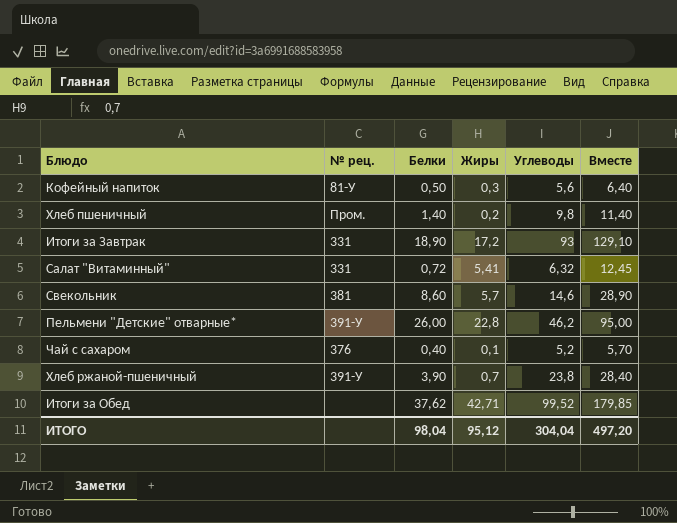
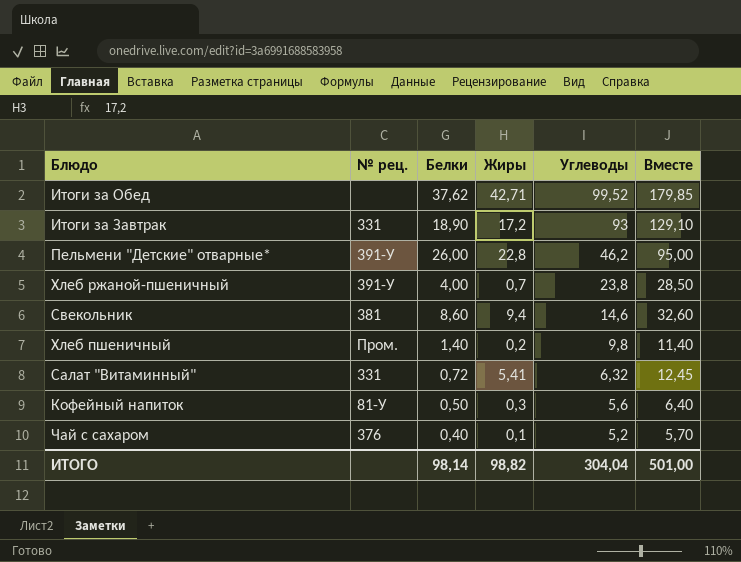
row order: none -> Углеводы descending
Хлеб ржаной-пшеничный | Белки: 3,90 -> 4,00
Хлеб ржаной-пшеничный | Вместе: 28,40 -> 28,50
Свекольник | Жиры: 5,7 -> 9,4
Свекольник | Вместе: 28,90 -> 32,60
ИТОГО | Белки: 98,04 -> 98,14
ИТОГО | Жиры: 95,12 -> 98,82
ИТОГО | Вместе: 497,20 -> 501,00

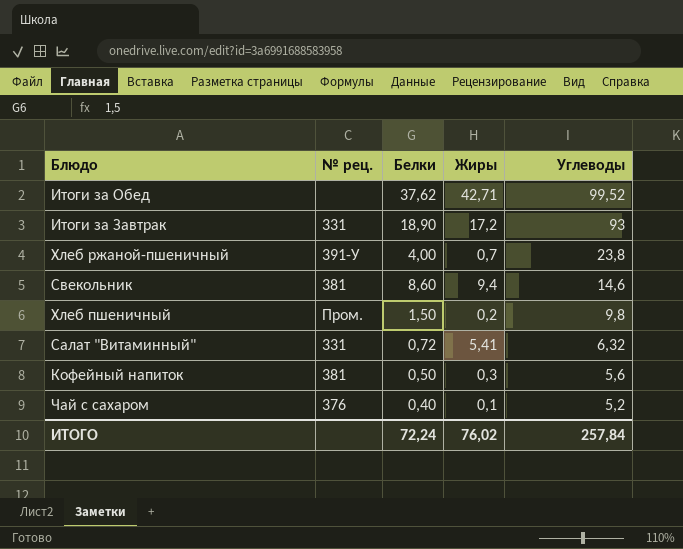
column Вместе | formula: [Белки] + [Жиры] + [Углеводы] -> none
row Пельмени "Детские" отварные*: 391-У | 26,00 | 22,8 | 46,2 | 95,00 -> none
Хлеб пшеничный | Белки: 1,40 -> 1,50
Кофейный напиток | № рец.: 81-У -> 381
ИТОГО | Белки: 98,14 -> 72,24
ИТОГО | Жиры: 98,82 -> 76,02
ИТОГО | Углеводы: 304,04 -> 257,84

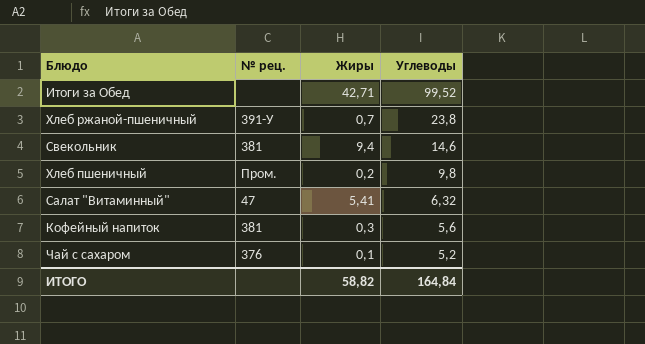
column Белки | position: 3 -> none
row Итоги за Завтрак: 331 | 18,90 | 17,2 | 93 -> none
Салат "Витаминный" | № рец.: 331 -> 47
ИТОГО | Жиры: 76,02 -> 58,82
ИТОГО | Углеводы: 257,84 -> 164,84

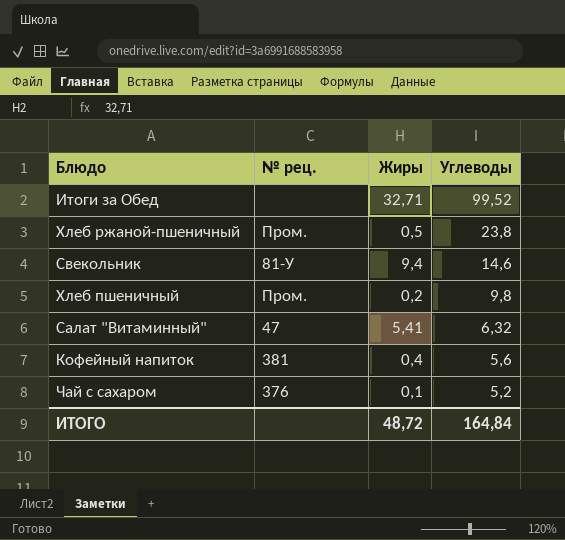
Итоги за Обед | Жиры: 42,71 -> 32,71
Хлеб ржаной-пшеничный | № рец.: 391-У -> Пром.
Хлеб ржаной-пшеничный | Жиры: 0,7 -> 0,5
Свекольник | № рец.: 381 -> 81-У
Кофейный напиток | Жиры: 0,3 -> 0,4
ИТОГО | Жиры: 58,82 -> 48,72

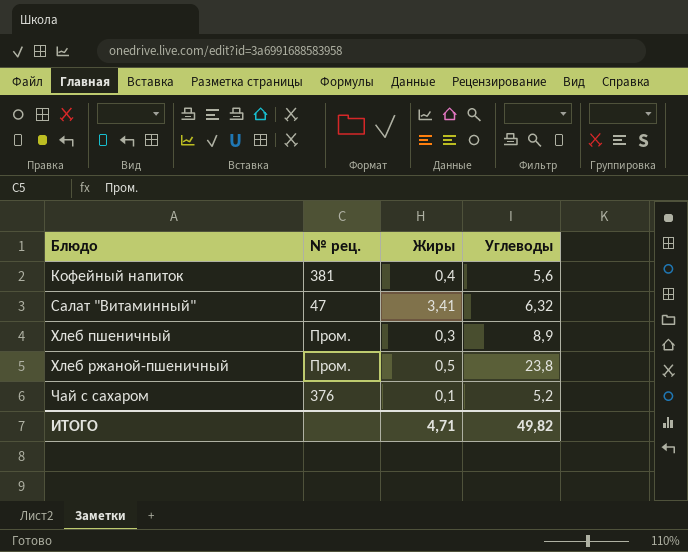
row order: Углеводы descending -> Блюдо ascending
row Итоги за Обед: none | 32,71 | 99,52 -> none
row Свекольник: 81-У | 9,4 | 14,6 -> none
Салат "Витаминный" | Жиры: 5,41 -> 3,41
Хлеб пшеничный | Жиры: 0,2 -> 0,3
Хлеб пшеничный | Углеводы: 9,8 -> 8,9
ИТОГО | Жиры: 48,72 -> 4,71
ИТОГО | Углеводы: 164,84 -> 49,82

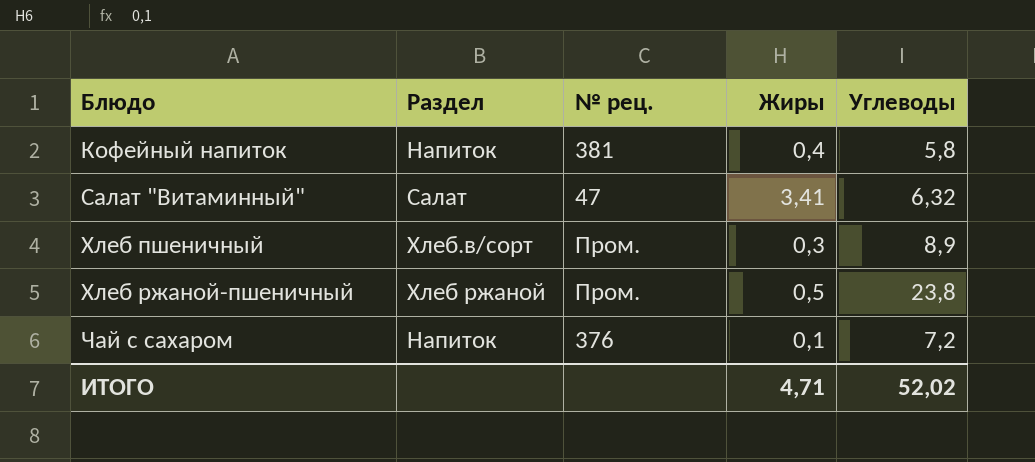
column Раздел | position: none -> 2
Кофейный напиток | Углеводы: 5,6 -> 5,8
Чай с сахаром | Углеводы: 5,2 -> 7,2
ИТОГО | Углеводы: 49,82 -> 52,02

